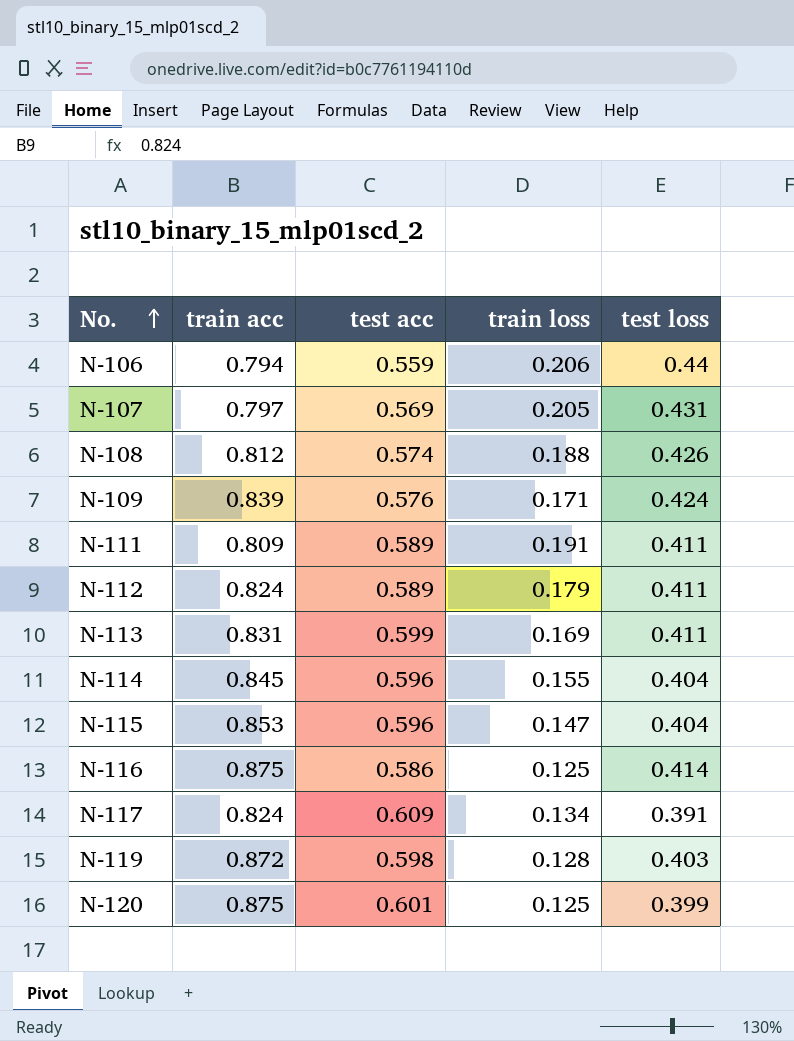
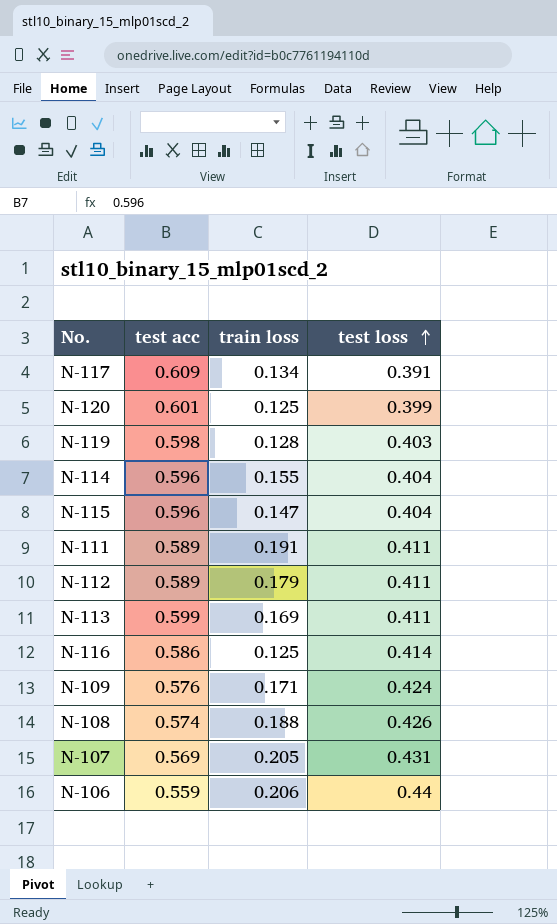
row order: No. ascending -> test loss ascending
column train acc | position: 2 -> none

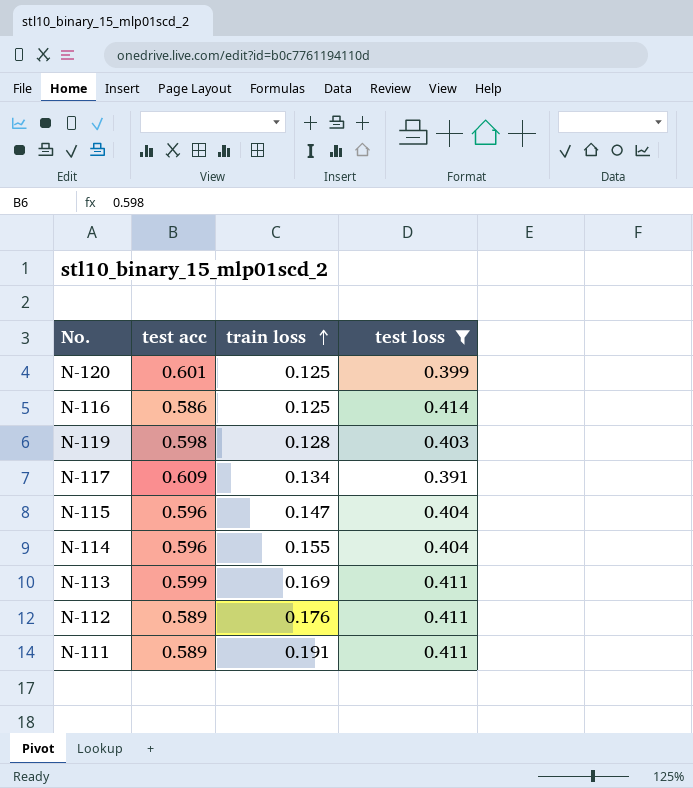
filter: none -> test loss <= 0.414
row order: test loss ascending -> train loss ascending
N-112 | train loss: 0.179 -> 0.176

